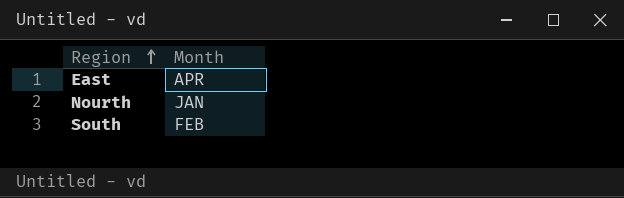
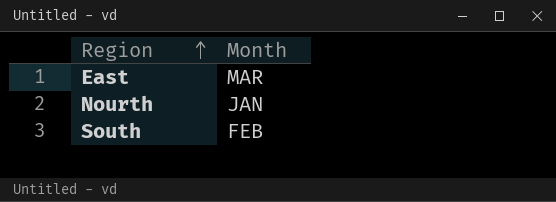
East | Month: APR -> MAR

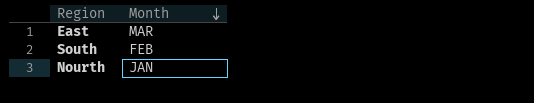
row order: Region ascending -> Month descending

